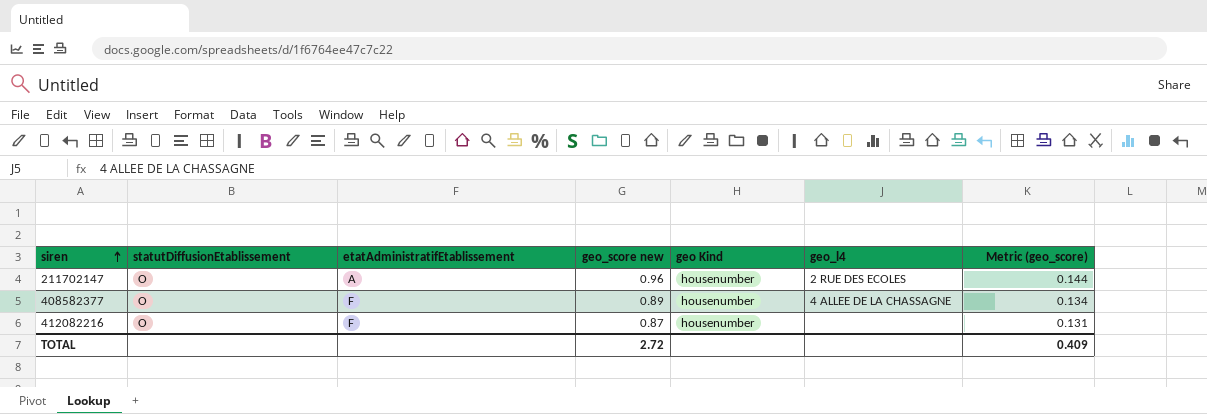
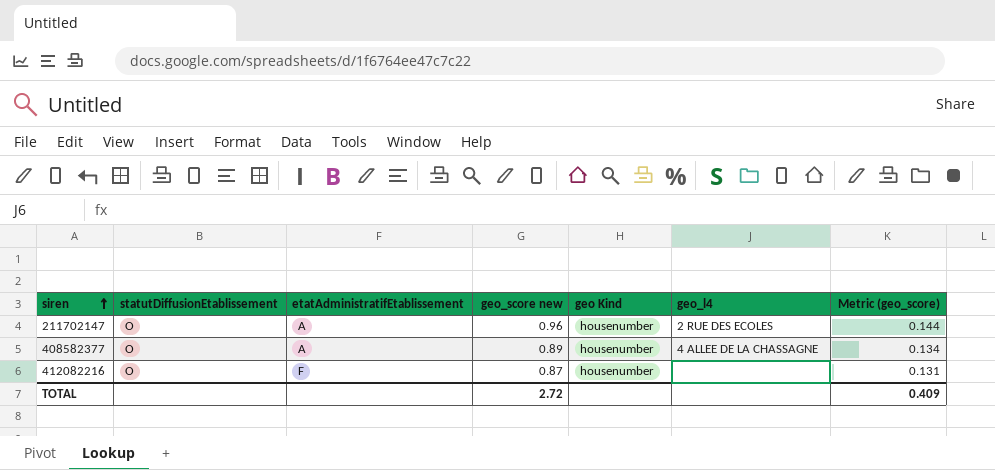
408582377 | etatAdministratifEtablissement: F -> A

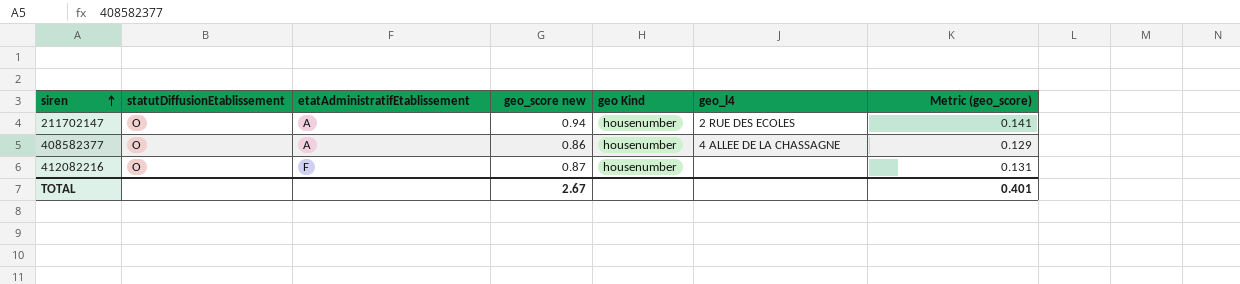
211702147 | geo_score new: 0.96 -> 0.94
211702147 | Metric (geo_score): 0.144 -> 0.141
408582377 | geo_score new: 0.89 -> 0.86
408582377 | Metric (geo_score): 0.134 -> 0.129
TOTAL | geo_score new: 2.72 -> 2.67
TOTAL | Metric (geo_score): 0.409 -> 0.401

